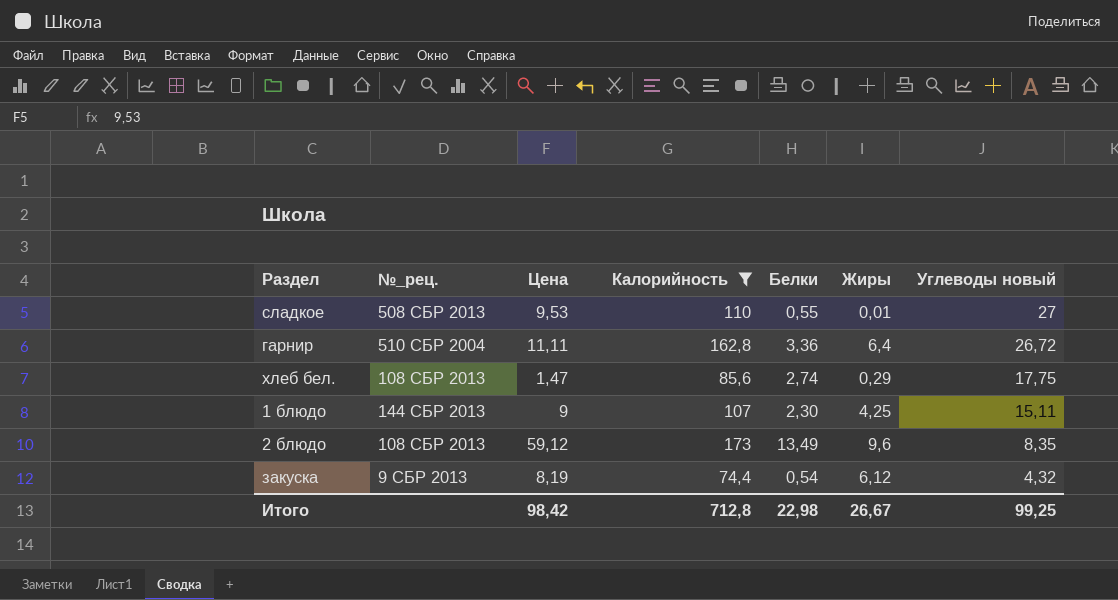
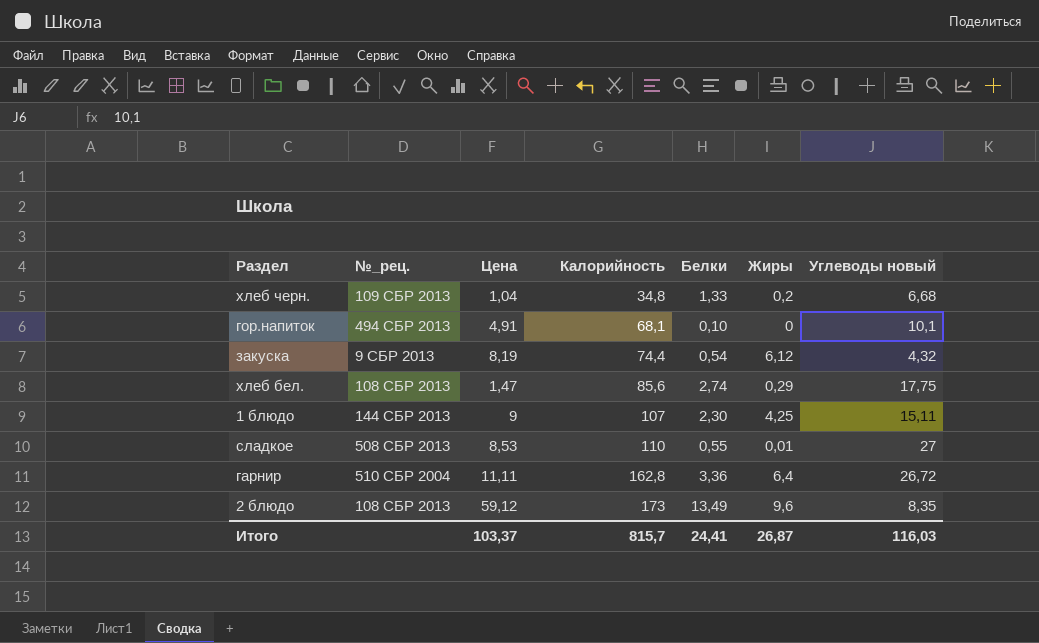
filter: Калорийность >= 74,4 -> none
row order: Углеводы новый descending -> Калорийность ascending
сладкое | Цена: 9,53 -> 8,53
Итого | Цена: 98,42 -> 103,37
Итого | Калорийность: 712,8 -> 815,7
Итого | Белки: 22,98 -> 24,41
Итого | Жиры: 26,67 -> 26,87
Итого | Углеводы новый: 99,25 -> 116,03

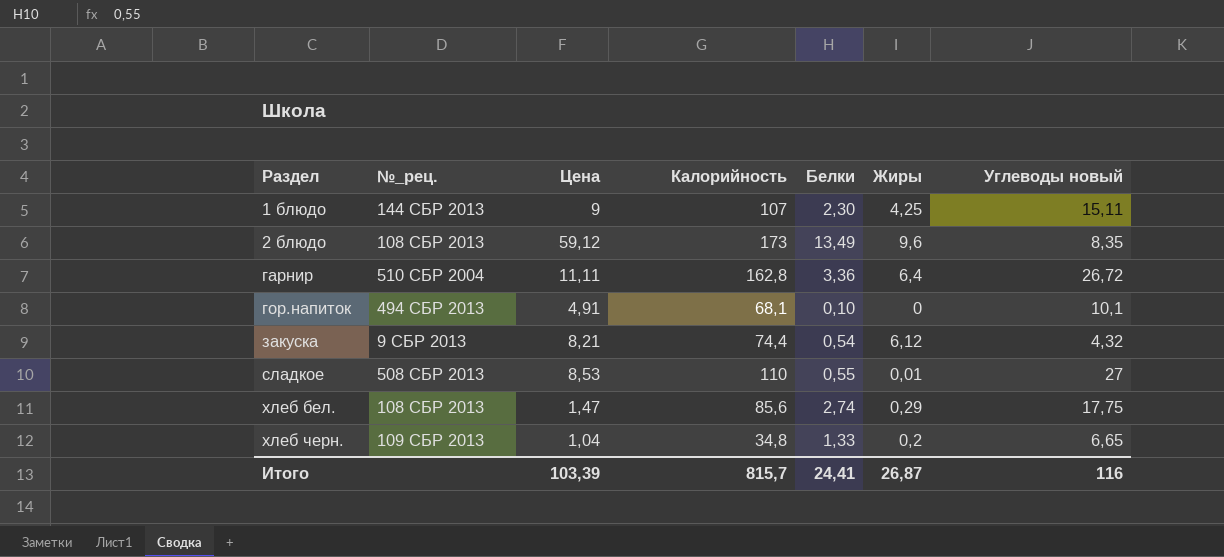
row order: Калорийность ascending -> Раздел ascending
закуска | Цена: 8,19 -> 8,21
хлеб черн. | Углеводы новый: 6,68 -> 6,65
Итого | Цена: 103,37 -> 103,39
Итого | Углеводы новый: 116,03 -> 116

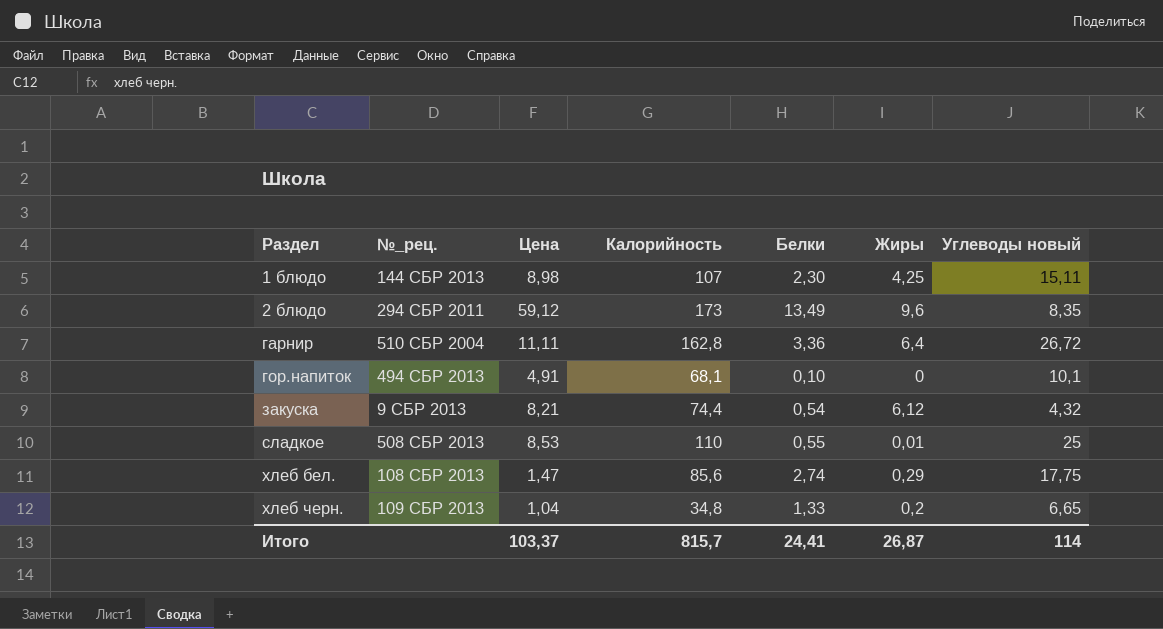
1 блюдо | Цена: 9 -> 8,98
2 блюдо | №_рец.: 108 СБР 2013 -> 294 СБР 2011
сладкое | Углеводы новый: 27 -> 25
Итого | Цена: 103,39 -> 103,37
Итого | Углеводы новый: 116 -> 114

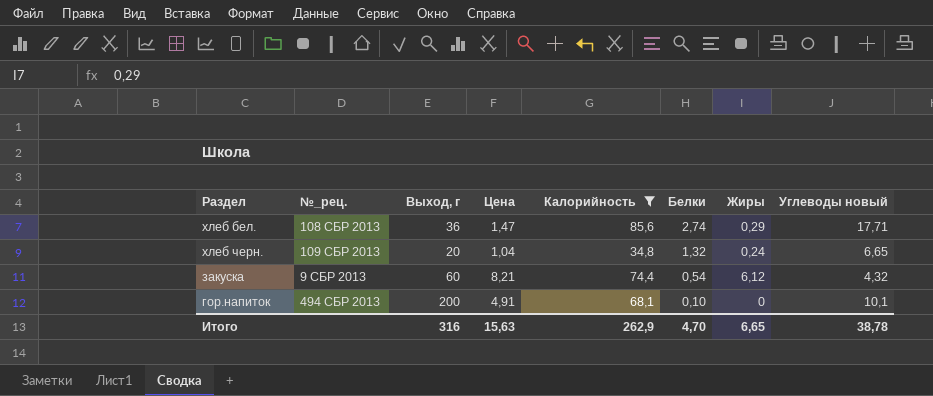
filter: none -> Калорийность <= 85,6
row order: Раздел ascending -> Белки descending
column Выход, г | position: none -> 3
хлеб бел. | Углеводы новый: 17,75 -> 17,71
хлеб черн. | Белки: 1,33 -> 1,32
хлеб черн. | Жиры: 0,2 -> 0,24
Итого | Цена: 103,37 -> 15,63
Итого | Калорийность: 815,7 -> 262,9
Итого | Белки: 24,41 -> 4,70
Итого | Жиры: 26,87 -> 6,65
Итого | Углеводы новый: 114 -> 38,78

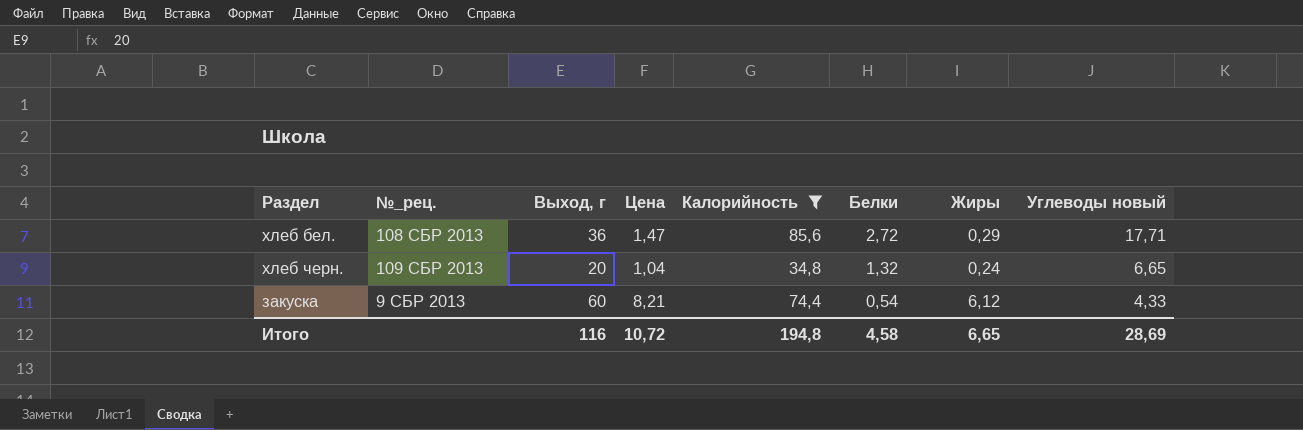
row гор.напиток: 494 СБР 2013 | 200 | 4,91 | 68,1 | 0,10 | 0 | 10,1 -> none
хлеб бел. | Белки: 2,74 -> 2,72
закуска | Углеводы новый: 4,32 -> 4,33
Итого | Выход, г: 316 -> 116
Итого | Цена: 15,63 -> 10,72
Итого | Калорийность: 262,9 -> 194,8
Итого | Белки: 4,70 -> 4,58
Итого | Углеводы новый: 38,78 -> 28,69

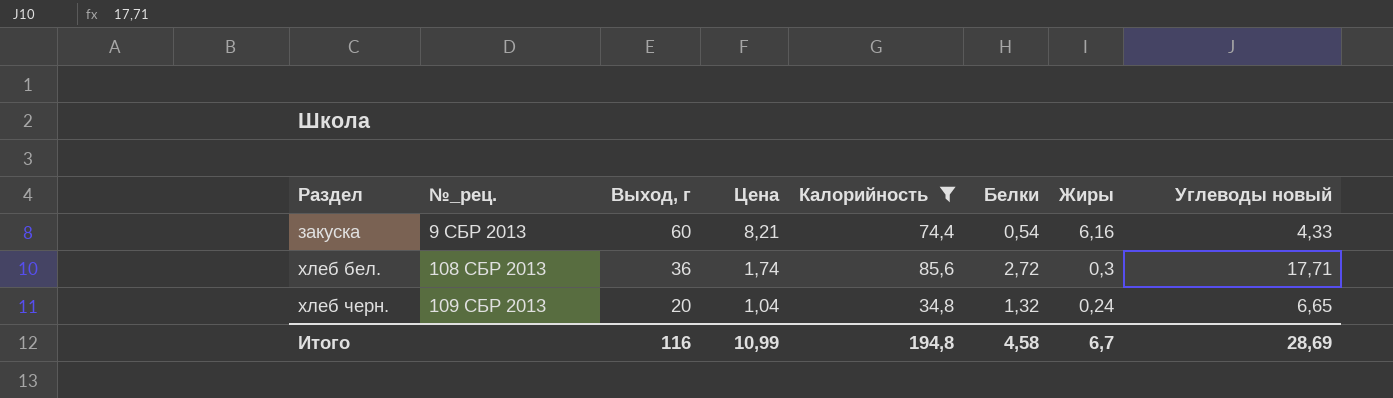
row order: Белки descending -> Раздел ascending
закуска | Жиры: 6,12 -> 6,16
хлеб бел. | Цена: 1,47 -> 1,74
хлеб бел. | Жиры: 0,29 -> 0,3
Итого | Цена: 10,72 -> 10,99
Итого | Жиры: 6,65 -> 6,7

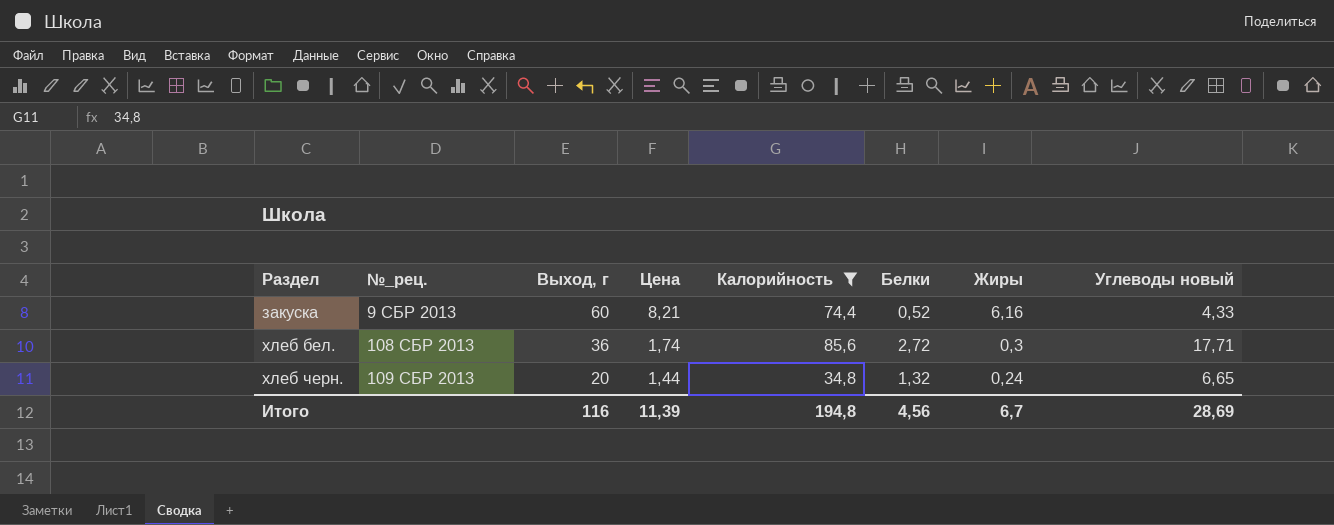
закуска | Белки: 0,54 -> 0,52
хлеб черн. | Цена: 1,04 -> 1,44
Итого | Цена: 10,99 -> 11,39
Итого | Белки: 4,58 -> 4,56

